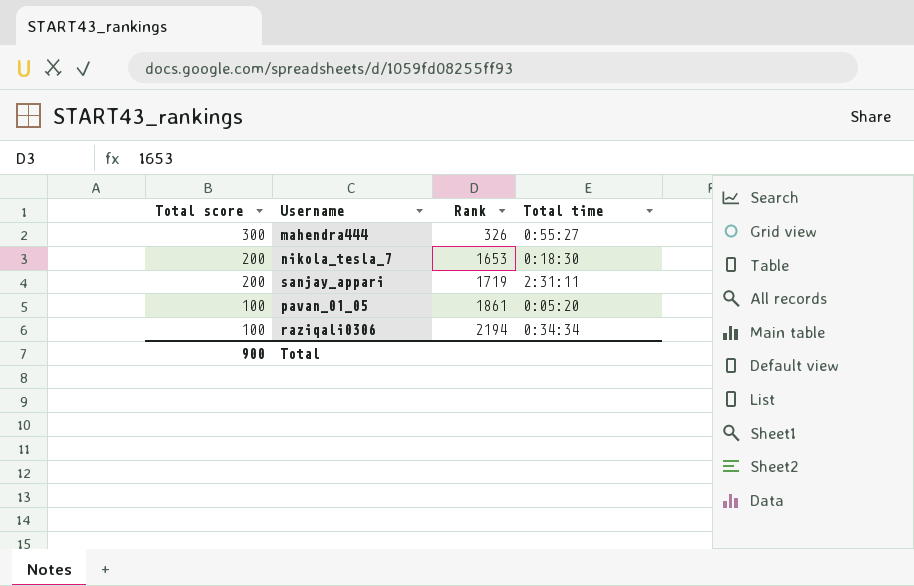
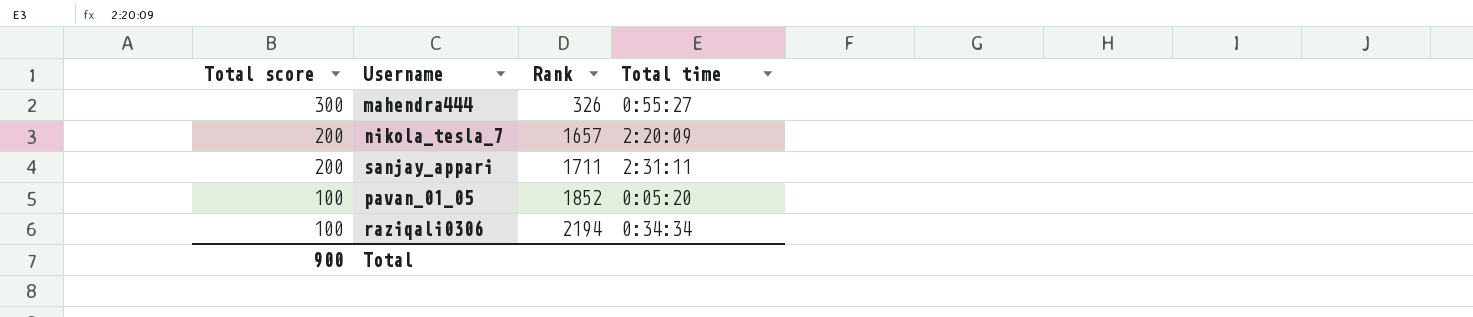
nikola_tesla_7 | Rank: 1653 -> 1657
nikola_tesla_7 | Total time: 0:18:30 -> 2:20:09
sanjay_appari | Rank: 1719 -> 1711
pavan_01_05 | Rank: 1861 -> 1852

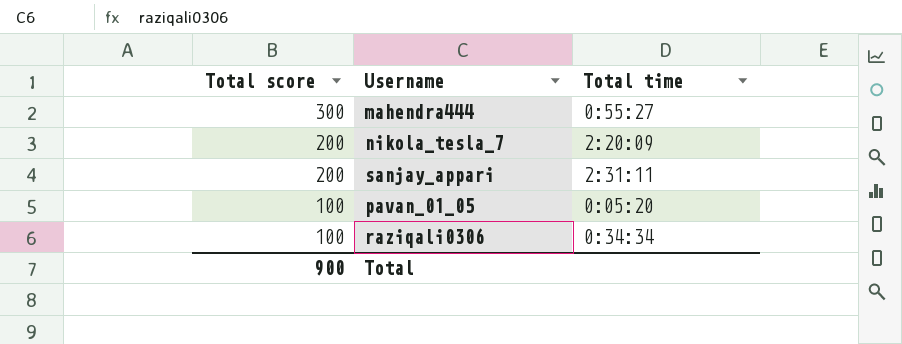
column Rank | position: 3 -> none

